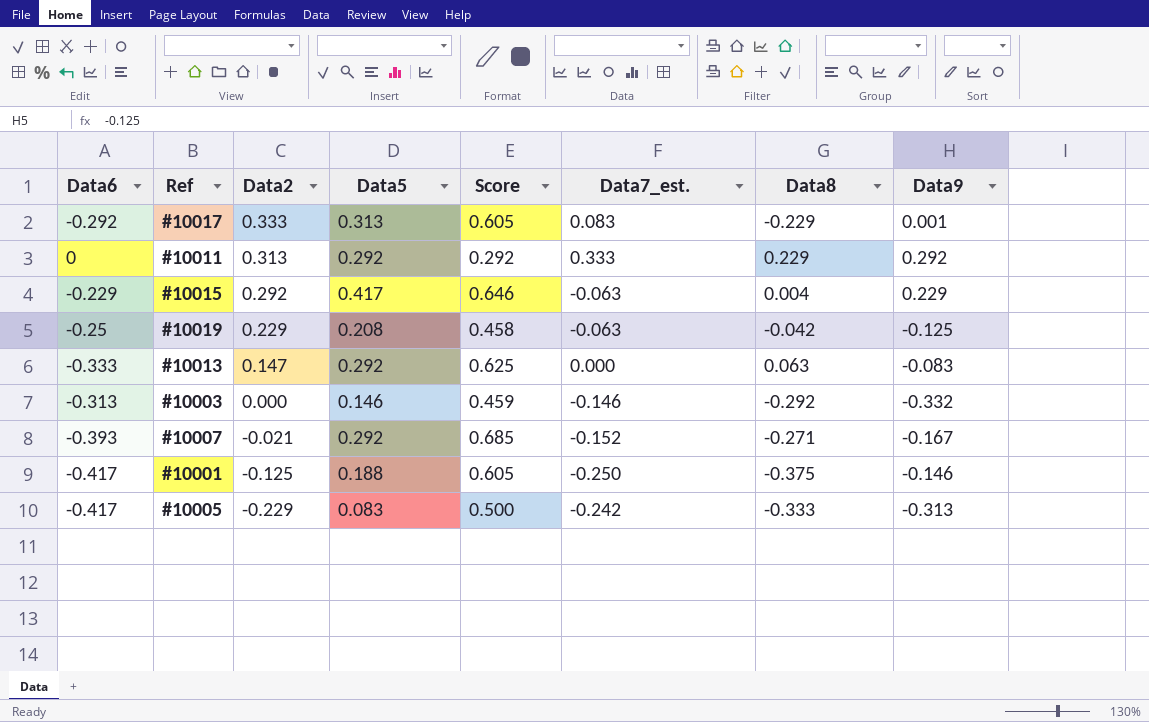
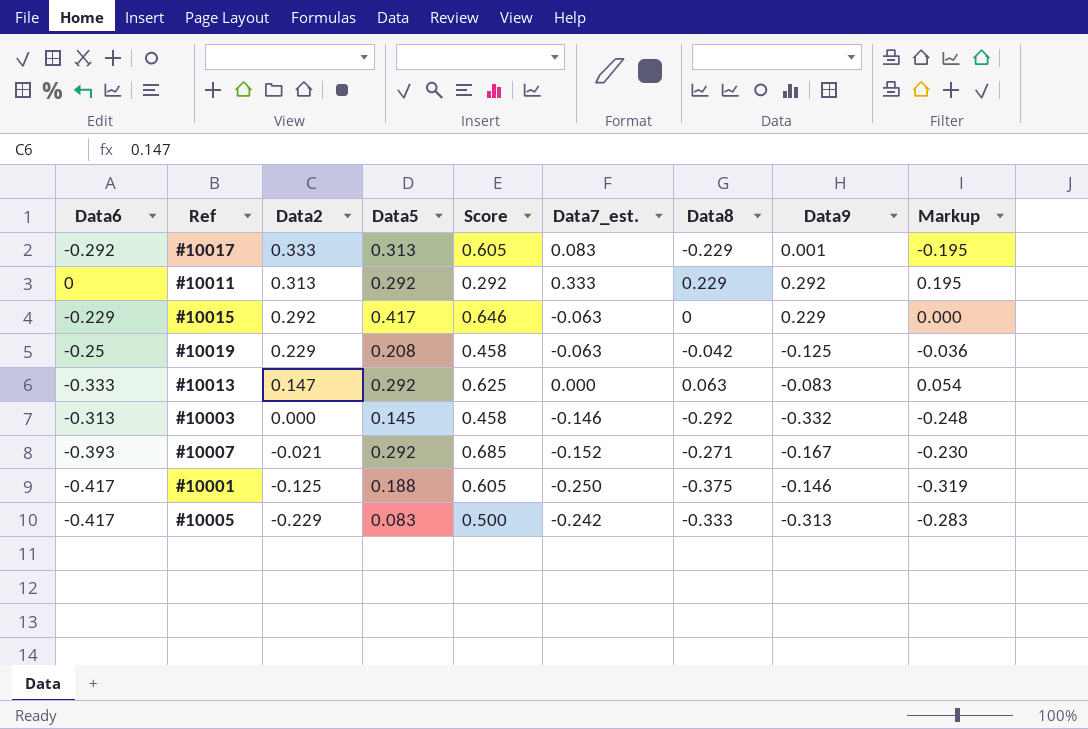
column Markup | formula: none -> [Data8] * 0.85
#10015 | Data8: 0.004 -> 0
#10003 | Data5: 0.146 -> 0.145
#10003 | Score: 0.459 -> 0.458

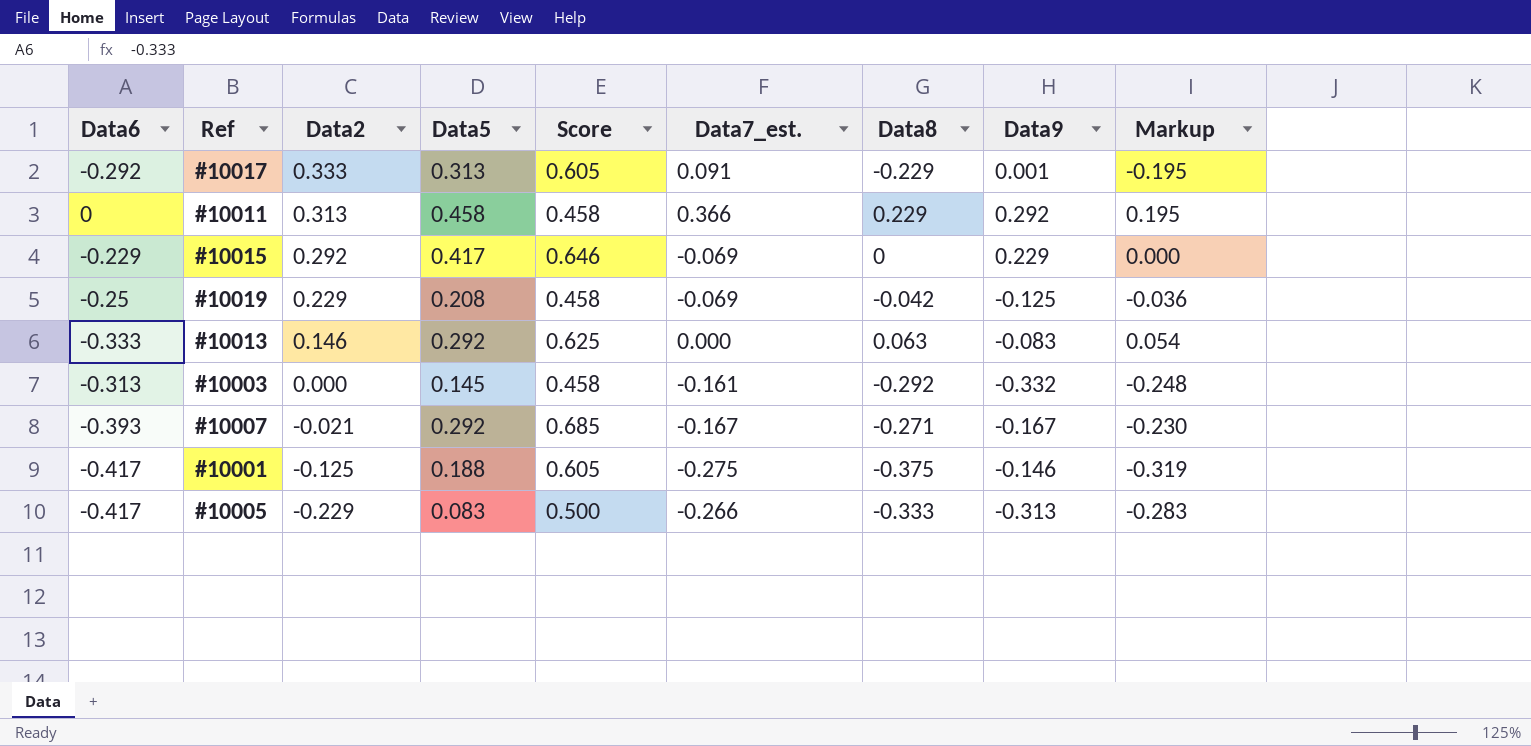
#10017 | Data7_est.: 0.083 -> 0.091
#10011 | Data5: 0.292 -> 0.458
#10011 | Score: 0.292 -> 0.458
#10011 | Data7_est.: 0.333 -> 0.366
#10015 | Data7_est.: -0.063 -> -0.069
#10019 | Data7_est.: -0.063 -> -0.069
#10013 | Data2: 0.147 -> 0.146
#10003 | Data7_est.: -0.146 -> -0.161
#10007 | Data7_est.: -0.152 -> -0.167
#10001 | Data7_est.: -0.250 -> -0.275
#10005 | Data7_est.: -0.242 -> -0.266

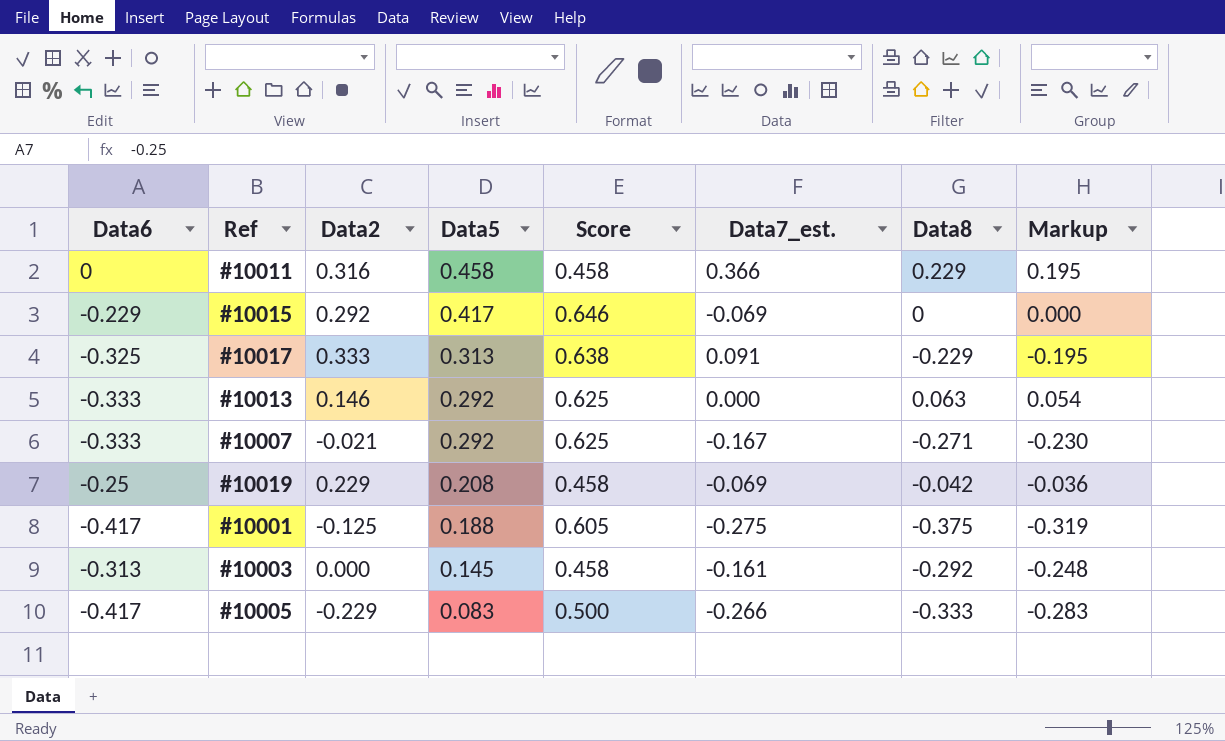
row order: Data2 descending -> Data5 descending
column Data9 | position: 8 -> none
#10011 | Data2: 0.313 -> 0.316
#10017 | Data6: -0.292 -> -0.325
#10017 | Score: 0.605 -> 0.638
#10007 | Data6: -0.393 -> -0.333
#10007 | Score: 0.685 -> 0.625

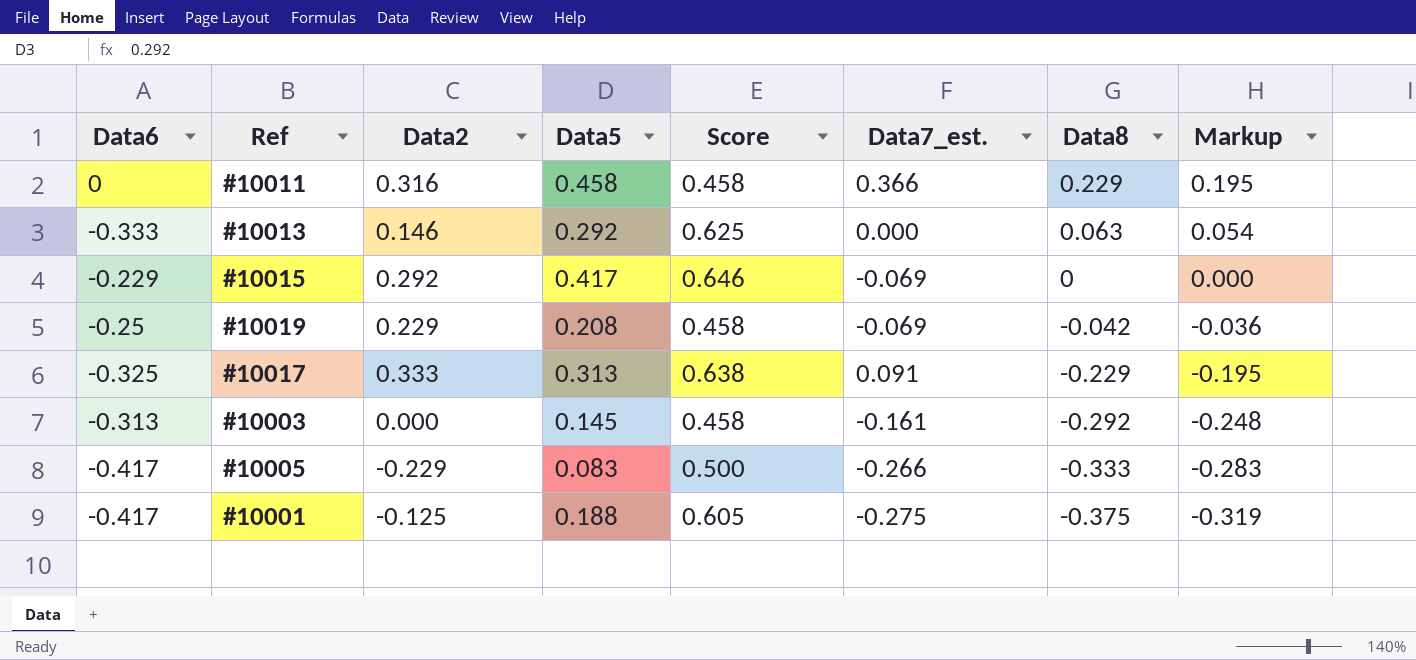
row order: Data5 descending -> Data8 descending
row #10007: -0.333 | -0.021 | 0.292 | 0.625 | -0.167 | -0.271 | -0.230 -> none

